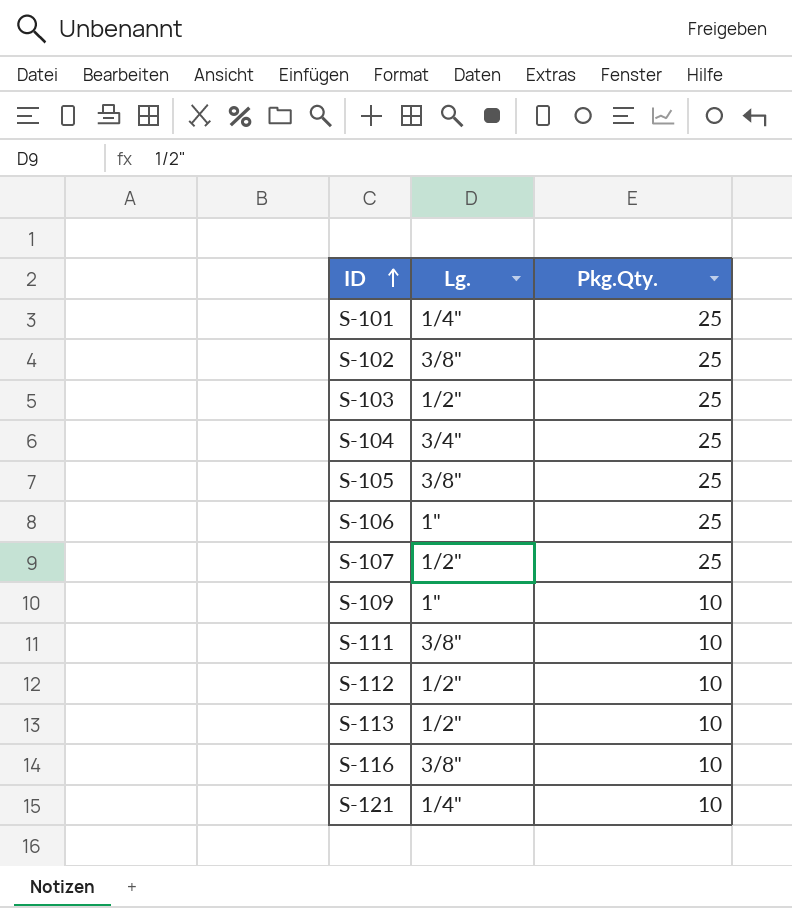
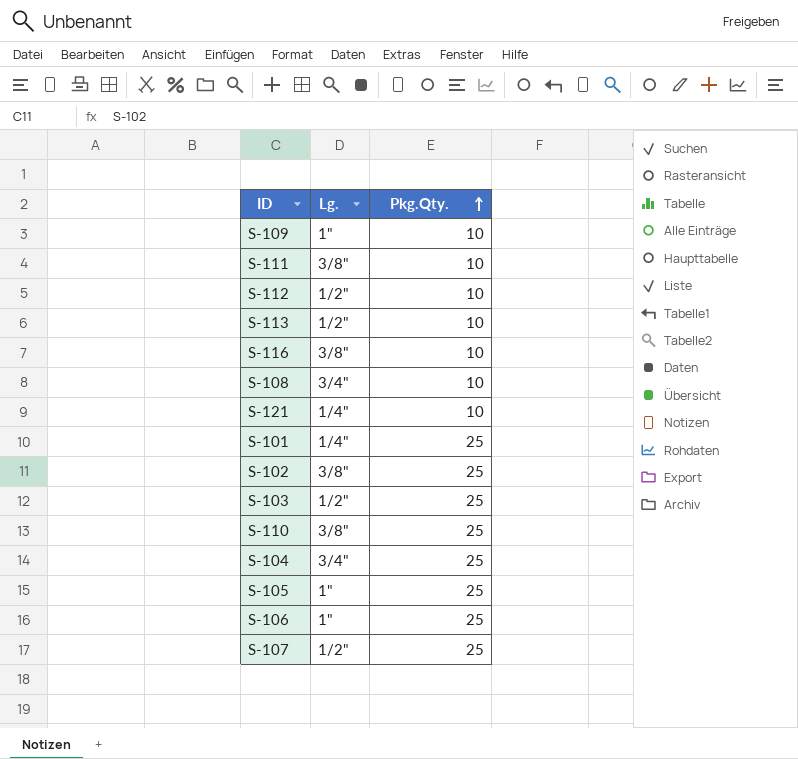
row order: ID ascending -> Pkg.Qty. ascending
row S-108: none -> 3/4" | 10
row S-110: none -> 3/8" | 25
S-105 | Lg.: 3/8" -> 1"

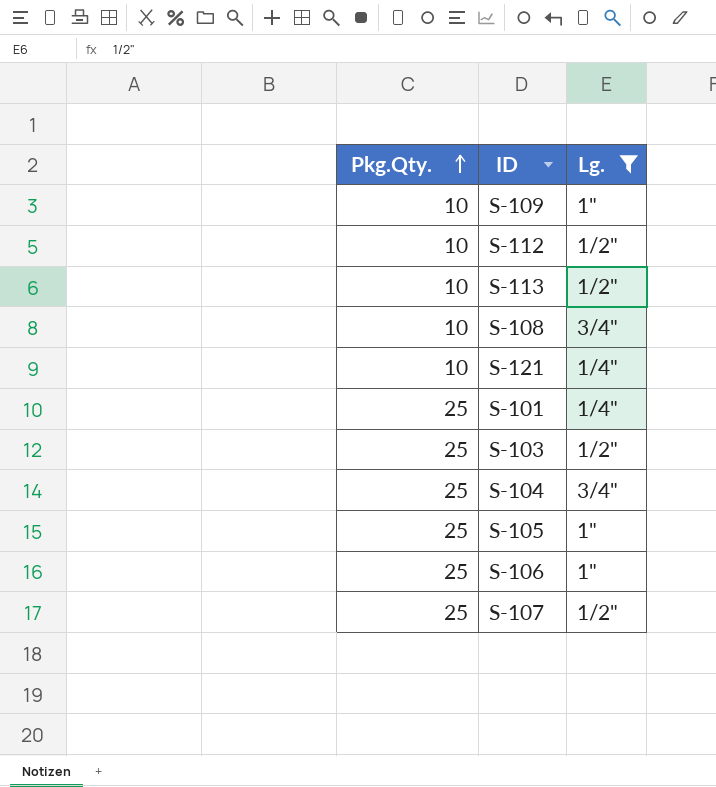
filter: none -> Lg. != 3/8"
column Pkg.Qty. | position: 3 -> 1

